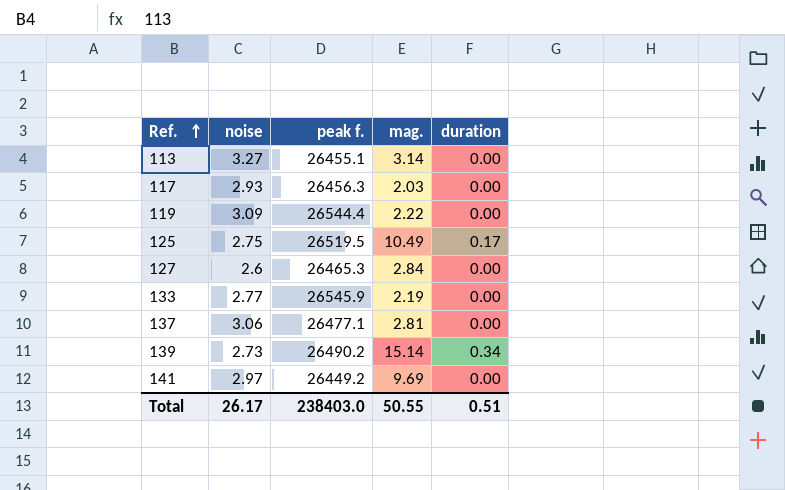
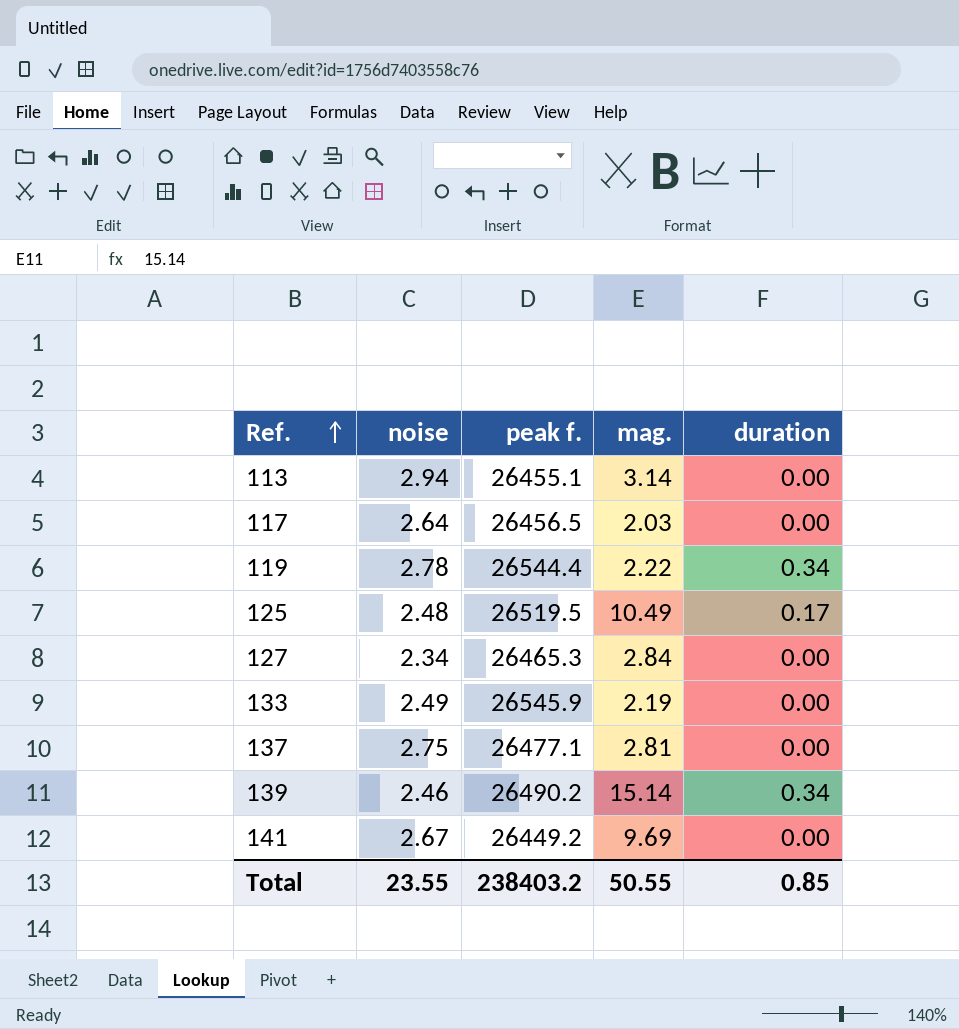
113 | noise: 3.27 -> 2.94
117 | noise: 2.93 -> 2.64
117 | peak f.: 26456.3 -> 26456.5
119 | noise: 3.09 -> 2.78
119 | duration: 0.00 -> 0.34
125 | noise: 2.75 -> 2.48
127 | noise: 2.6 -> 2.34
133 | noise: 2.77 -> 2.49
137 | noise: 3.06 -> 2.75
139 | noise: 2.73 -> 2.46
141 | noise: 2.97 -> 2.67
Total | noise: 26.17 -> 23.55
Total | peak f.: 238403.0 -> 238403.2
Total | duration: 0.51 -> 0.85

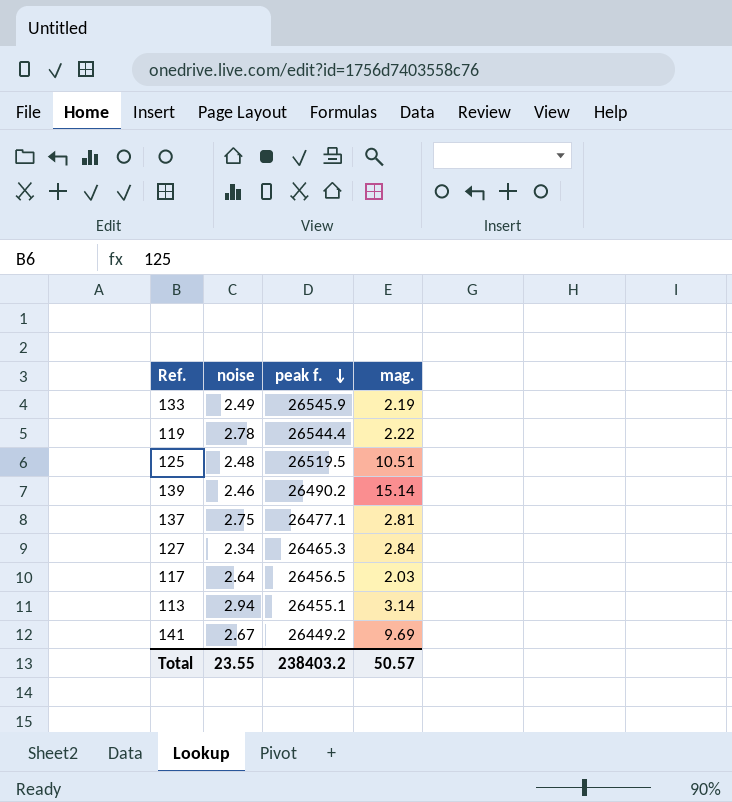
row order: Ref. ascending -> peak f. descending
column duration | position: 5 -> none
125 | mag.: 10.49 -> 10.51
Total | mag.: 50.55 -> 50.57

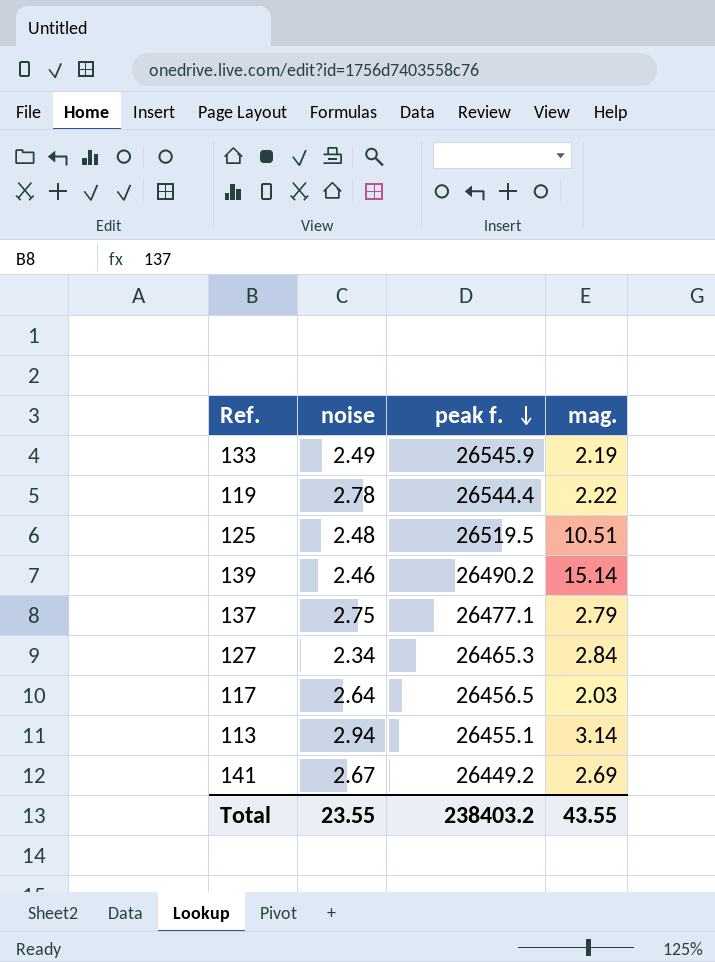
137 | mag.: 2.81 -> 2.79
141 | mag.: 9.69 -> 2.69
Total | mag.: 50.57 -> 43.55

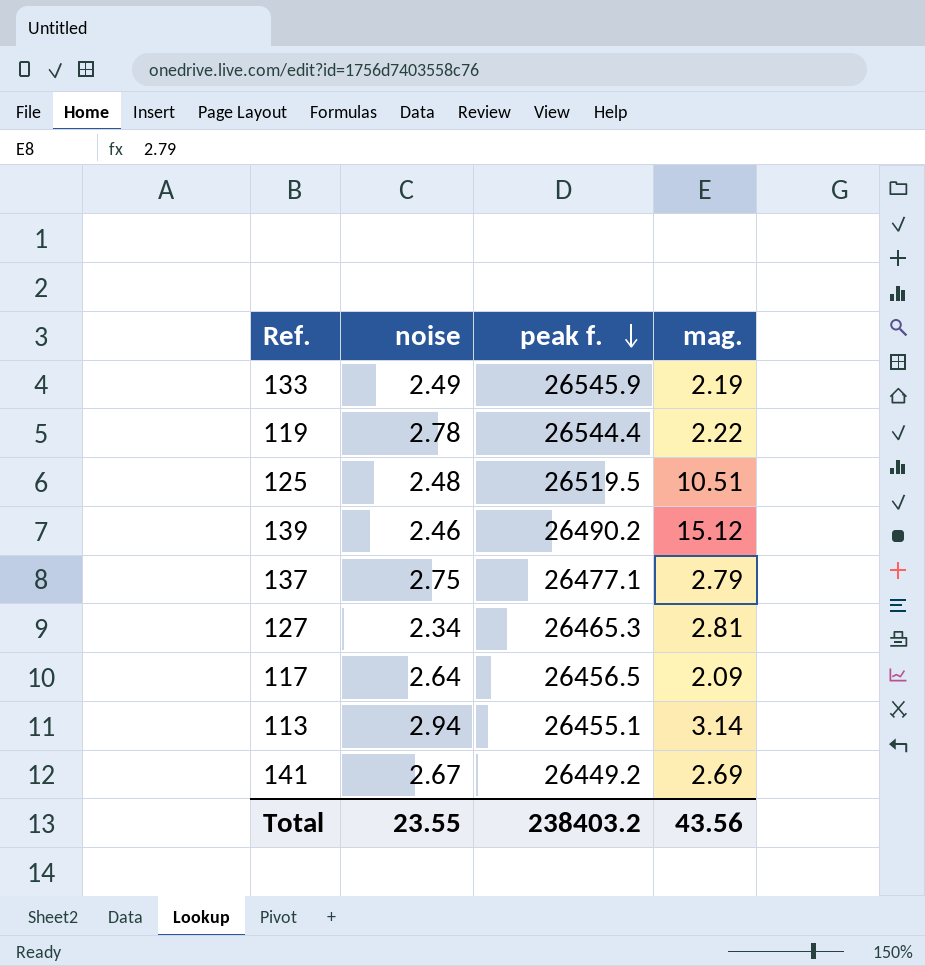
139 | mag.: 15.14 -> 15.12
127 | mag.: 2.84 -> 2.81
117 | mag.: 2.03 -> 2.09
Total | mag.: 43.55 -> 43.56

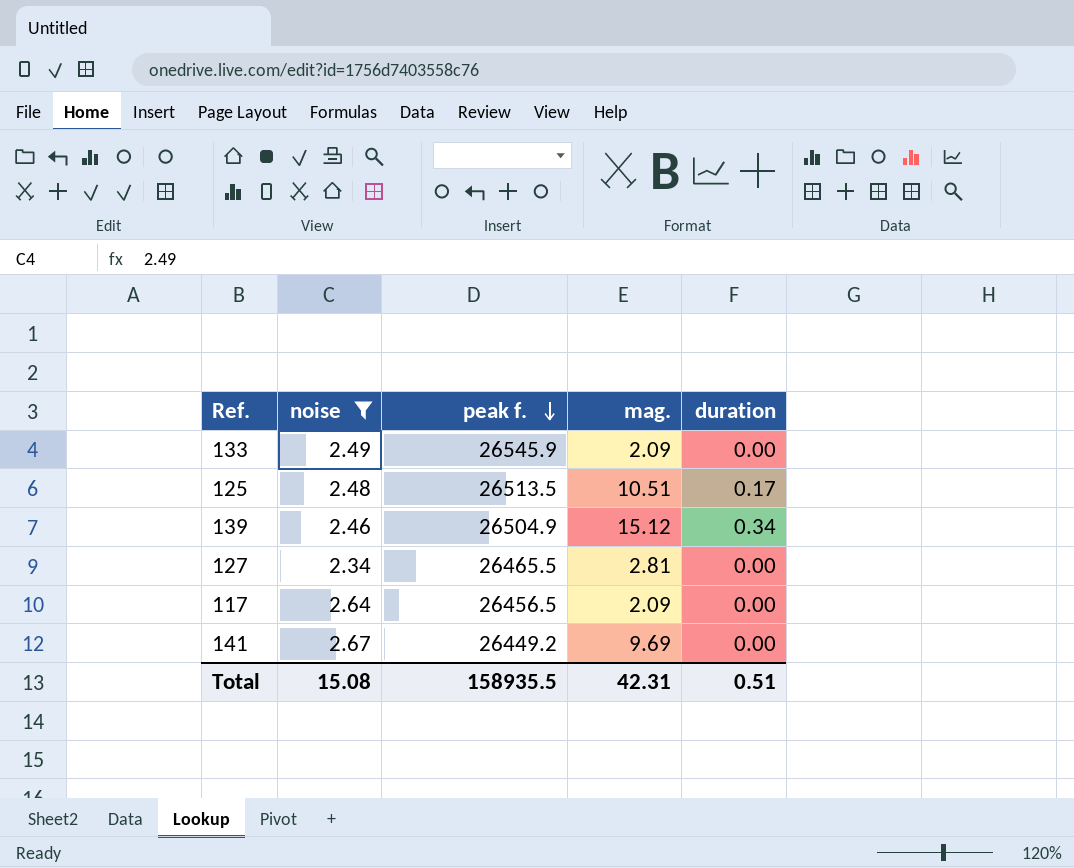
filter: none -> noise <= 2.67
column duration | position: none -> 5
133 | mag.: 2.19 -> 2.09
125 | peak f.: 26519.5 -> 26513.5
139 | peak f.: 26490.2 -> 26504.9
127 | peak f.: 26465.3 -> 26465.5
141 | mag.: 2.69 -> 9.69
Total | noise: 23.55 -> 15.08
Total | peak f.: 238403.2 -> 158935.5
Total | mag.: 43.56 -> 42.31

